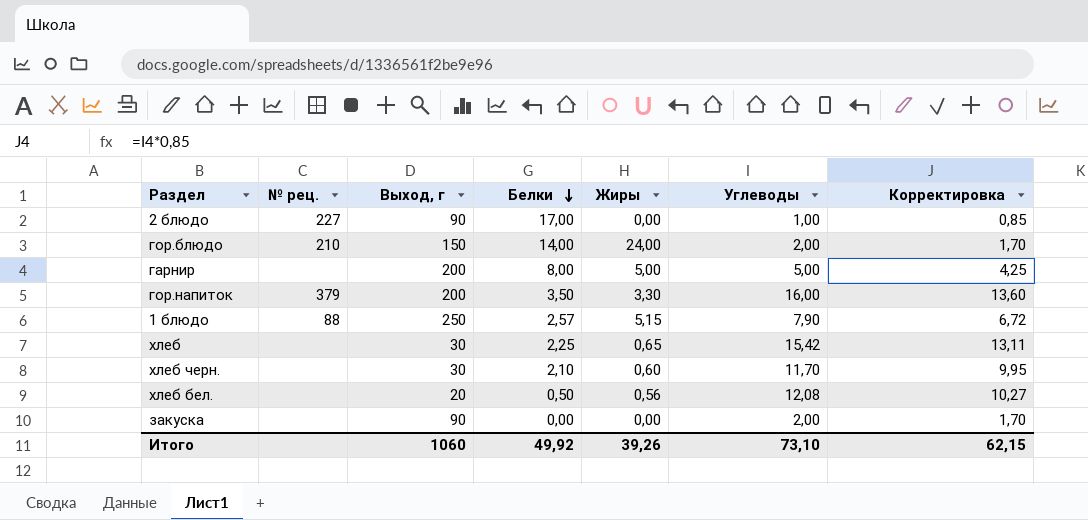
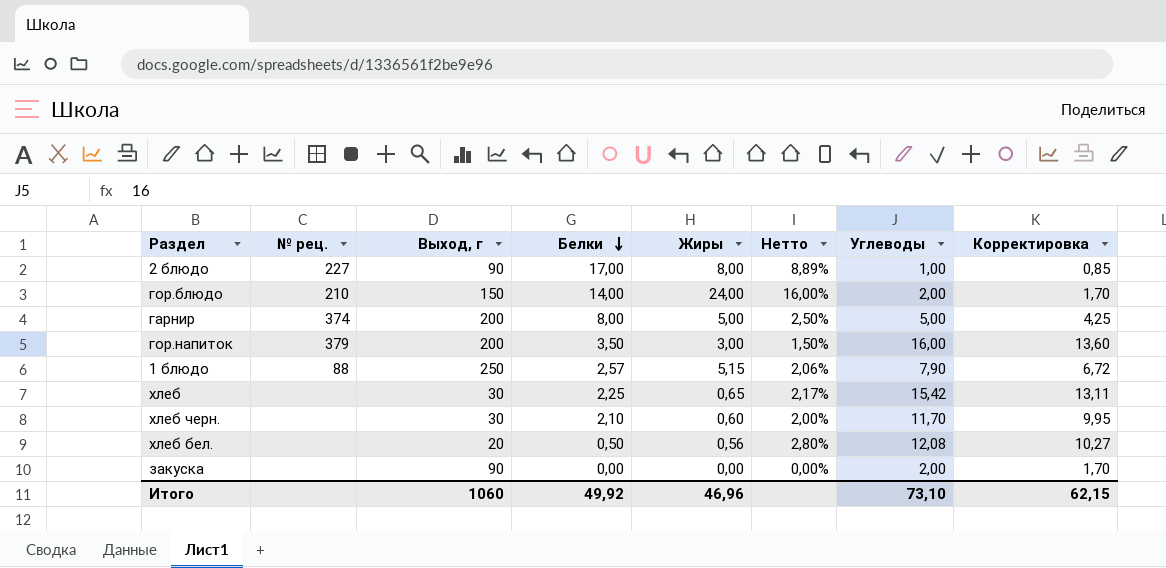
column Нетто | formula: none -> [Жиры] / [Выход, г]
2 блюдо | Жиры: 0,00 -> 8,00
гарнир | № рец.: none -> 374
гор.напиток | Жиры: 3,30 -> 3,00
Итого | Жиры: 39,26 -> 46,96

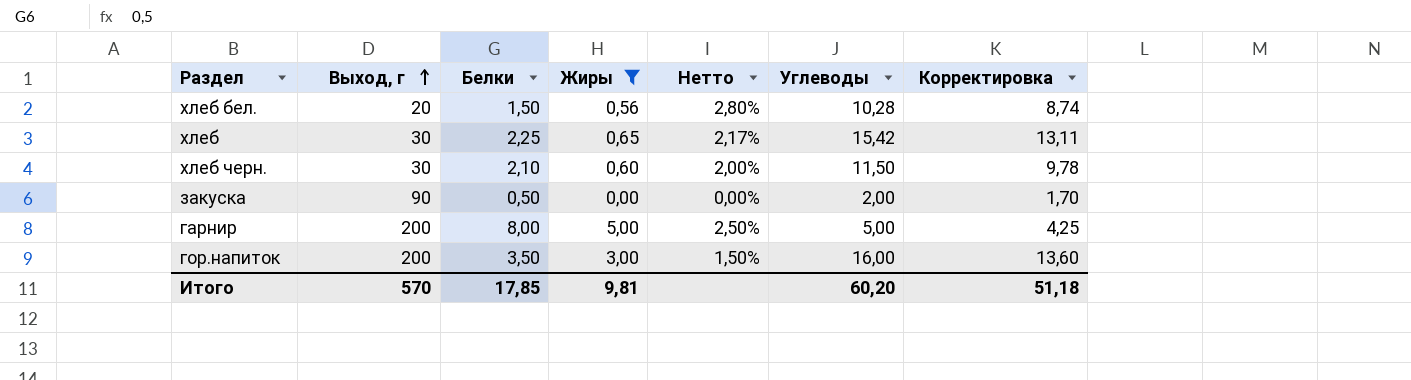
filter: none -> Жиры <= 5,00
row order: Белки descending -> Выход, г ascending
column № рец. | position: 2 -> none
хлеб бел. | Белки: 0,50 -> 1,50
хлеб бел. | Углеводы: 12,08 -> 10,28
хлеб бел. | Корректировка: 10,27 -> 8,74
хлеб черн. | Углеводы: 11,70 -> 11,50
хлеб черн. | Корректировка: 9,95 -> 9,78
закуска | Белки: 0,00 -> 0,50
Итого | Выход, г: 1060 -> 570
Итого | Белки: 49,92 -> 17,85
Итого | Жиры: 46,96 -> 9,81
Итого | Углеводы: 73,10 -> 60,20
Итого | Корректировка: 62,15 -> 51,18

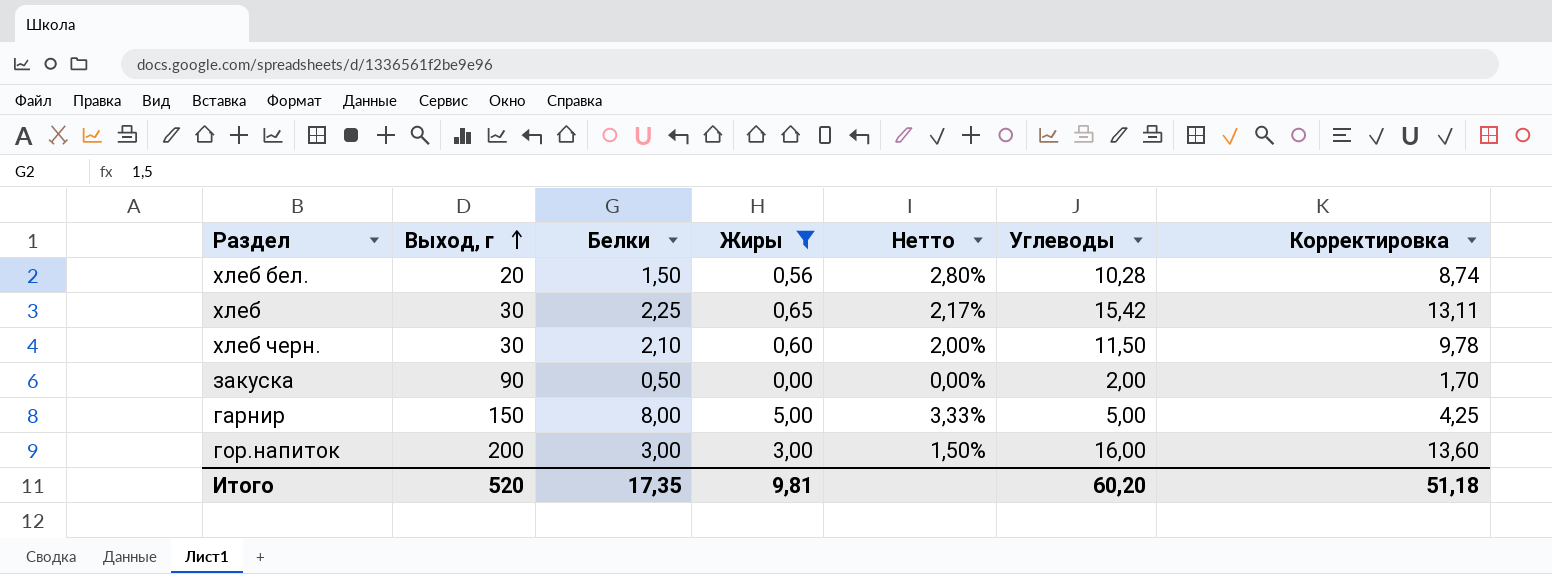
гарнир | Выход, г: 200 -> 150
гарнир | Нетто: 2,50% -> 3,33%
гор.напиток | Белки: 3,50 -> 3,00
Итого | Выход, г: 570 -> 520
Итого | Белки: 17,85 -> 17,35

